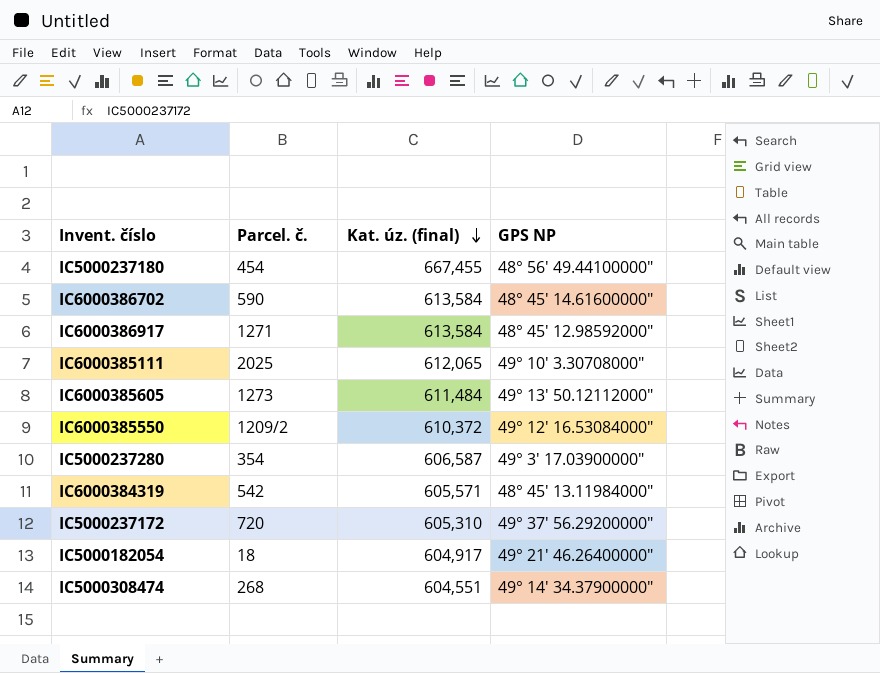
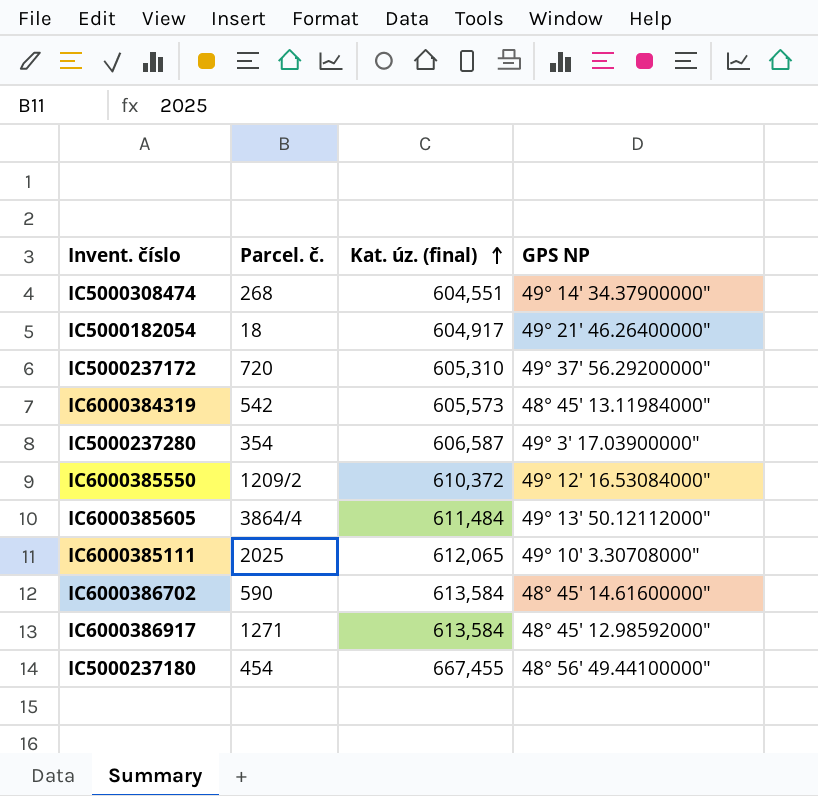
row order: Kat. úz. (final) descending -> Kat. úz. (final) ascending
IC6000384319 | Kat. úz. (final): 605,571 -> 605,573
IC6000385605 | Parcel. č.: 1273 -> 3864/4

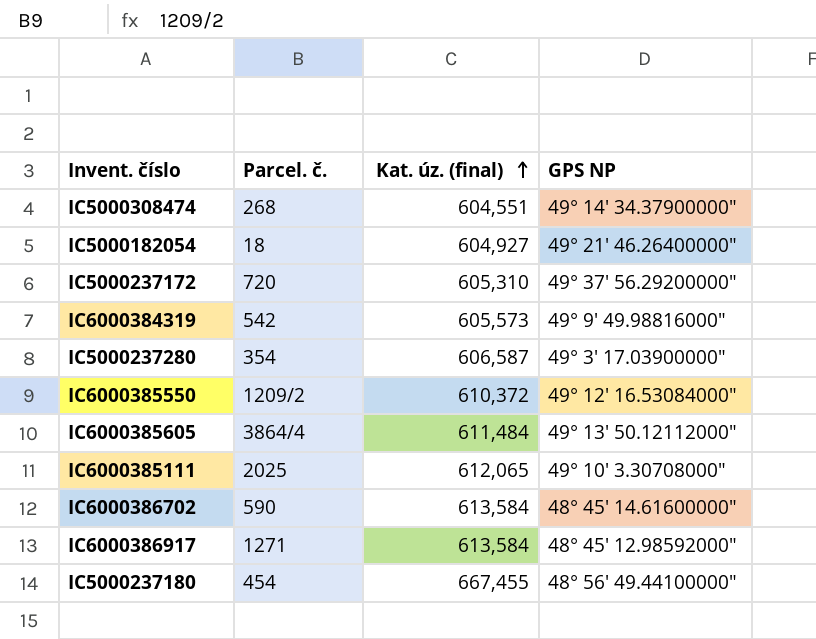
IC5000182054 | Kat. úz. (final): 604,917 -> 604,927
IC6000384319 | GPS NP: 48° 45' 13.11984000" -> 49° 9' 49.98816000"

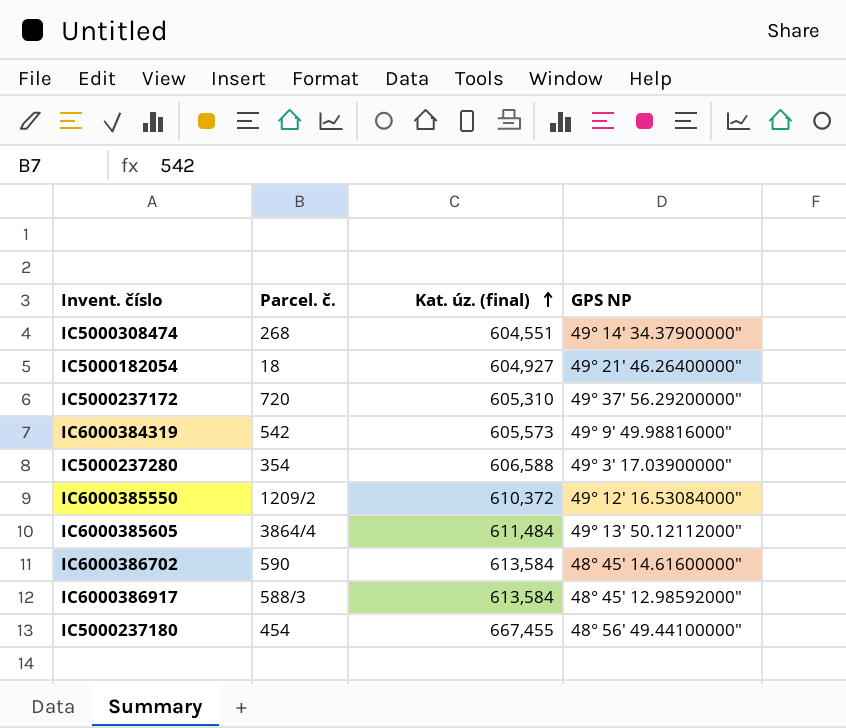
row IC6000385111: 2025 | 612,065 | 49° 10' 3.30708000" -> none
IC5000237280 | Kat. úz. (final): 606,587 -> 606,588
IC6000386917 | Parcel. č.: 1271 -> 588/3

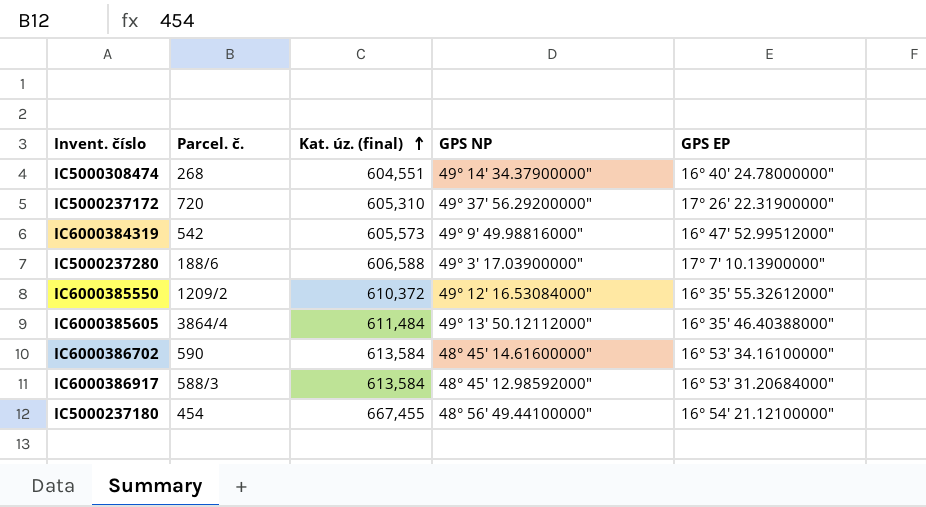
column GPS EP | position: none -> 5
row IC5000182054: 18 | 604,927 | 49° 21' 46.26400000" -> none
IC5000237280 | Parcel. č.: 354 -> 188/6

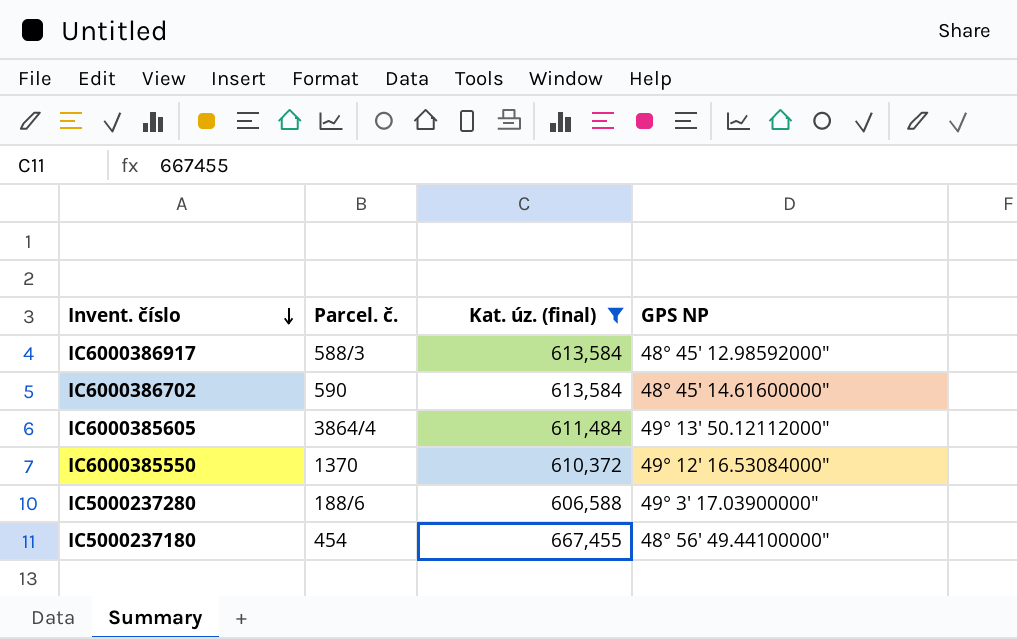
filter: none -> Kat. úz. (final) >= 606,588
row order: Kat. úz. (final) ascending -> Invent. číslo descending
column GPS EP | position: 5 -> none
IC6000385550 | Parcel. č.: 1209/2 -> 1370

